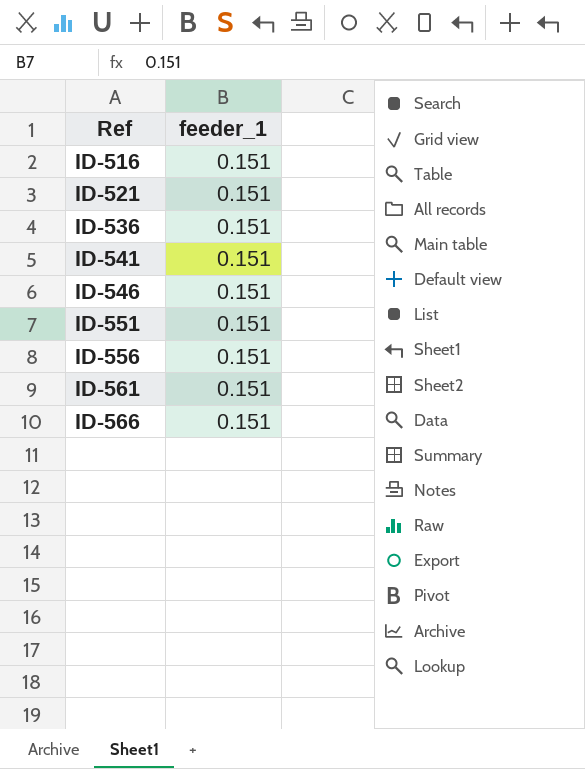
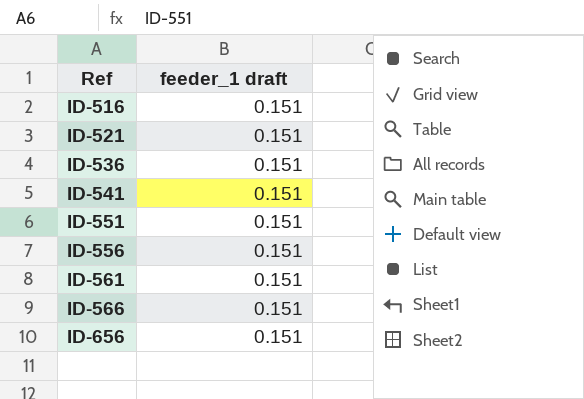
column name: feeder_1 -> feeder_1 draft
row ID-546: 0.151 -> none
row ID-656: none -> 0.151

